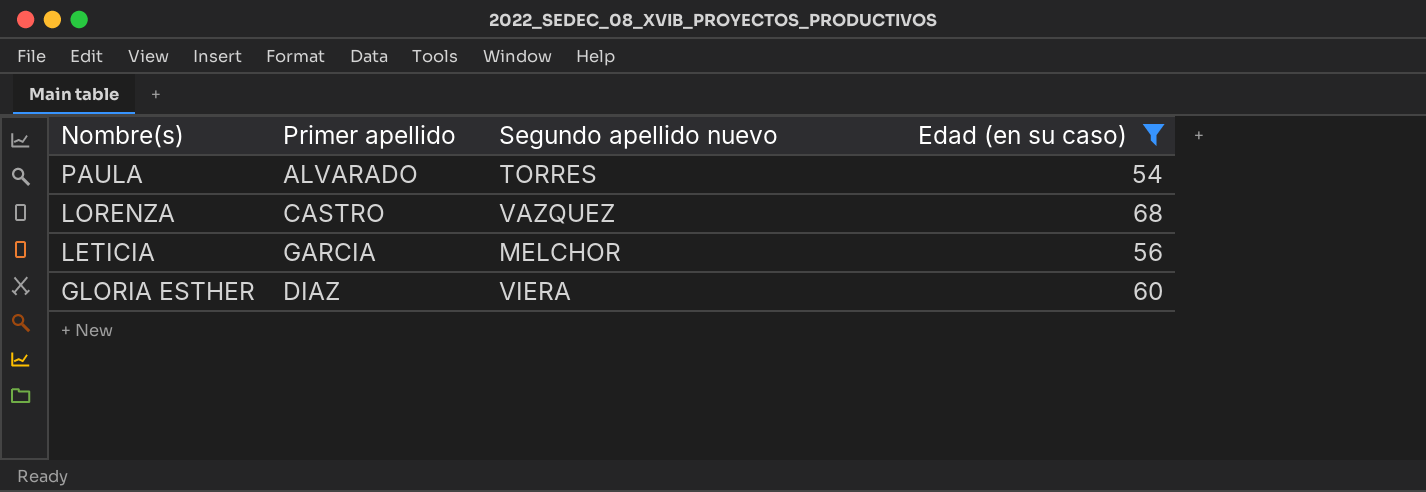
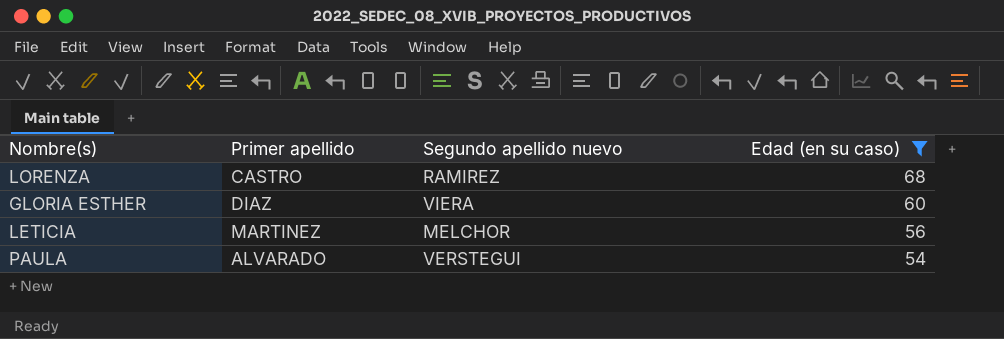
row order: Nombre(s) descending -> Edad (en su caso) descending
LORENZA | Segundo apellido nuevo: VAZQUEZ -> RAMIREZ
LETICIA | Primer apellido: GARCIA -> MARTINEZ
PAULA | Segundo apellido nuevo: TORRES -> VERSTEGUI

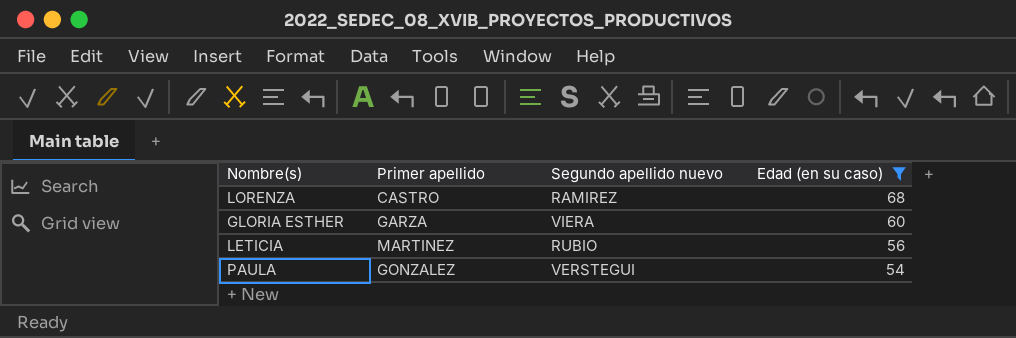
GLORIA ESTHER | Primer apellido: DIAZ -> GARZA
LETICIA | Segundo apellido nuevo: MELCHOR -> RUBIO
PAULA | Primer apellido: ALVARADO -> GONZALEZ

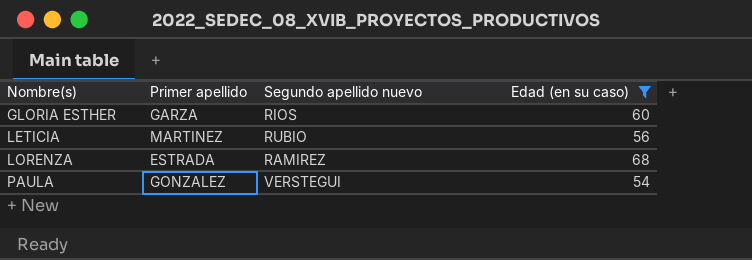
row order: Edad (en su caso) descending -> Nombre(s) ascending
GLORIA ESTHER | Segundo apellido nuevo: VIERA -> RIOS
LORENZA | Primer apellido: CASTRO -> ESTRADA

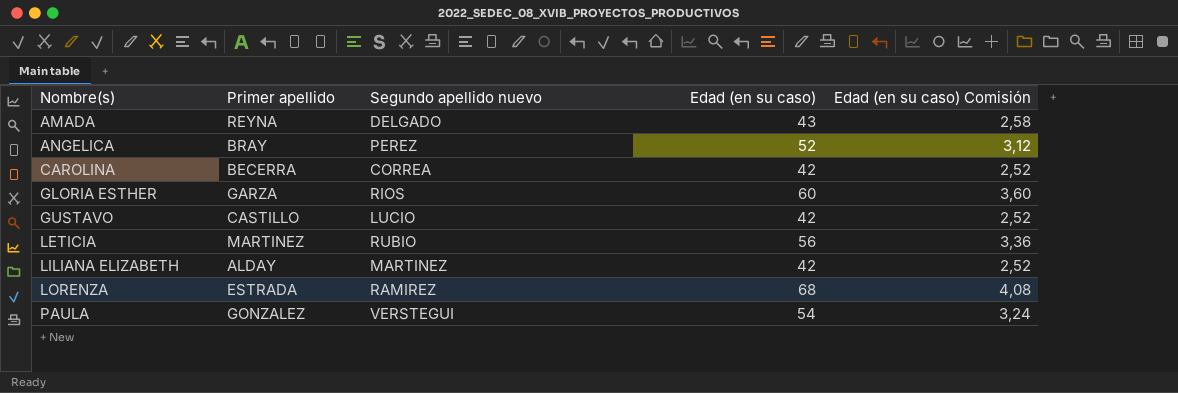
filter: Edad (en su caso) >= 54 -> none
column Edad (en su caso) Comisión | formula: none -> [Edad (en su caso)] * 0,06

